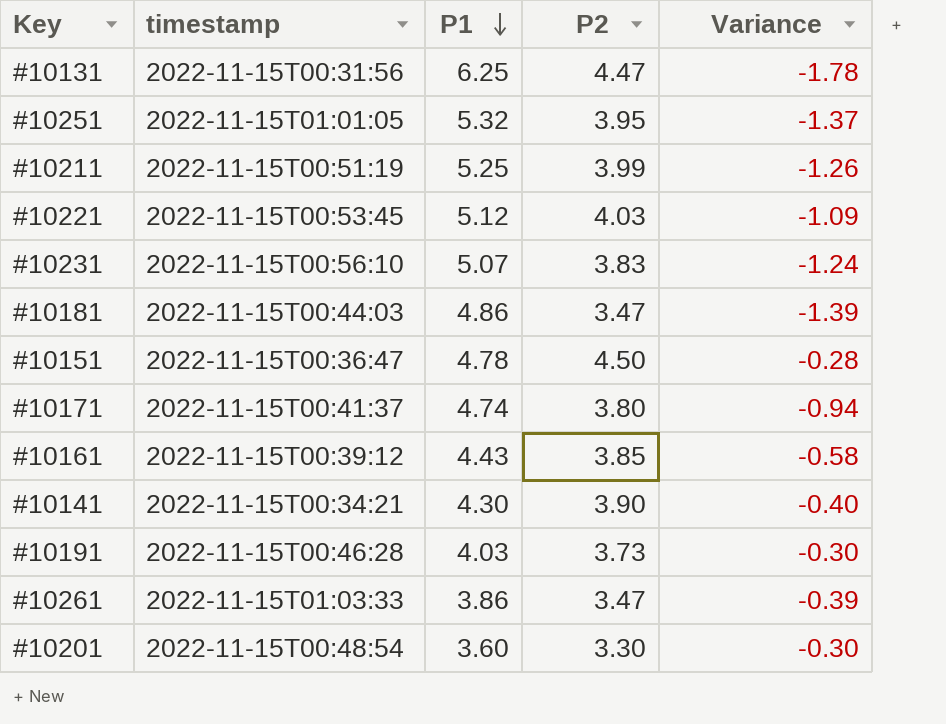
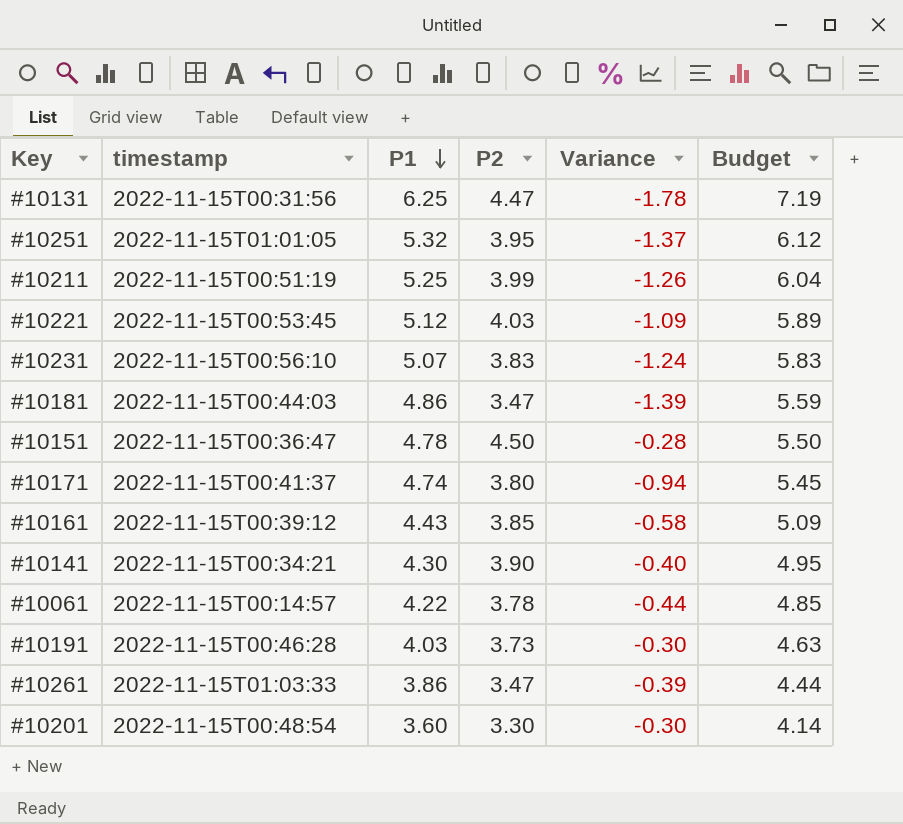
column Budget | formula: none -> [P1] * 1.15
row #10061: none -> 2022-11-15T00:14:57 | 4.22 | 3.78 | -0.44 | 4.85

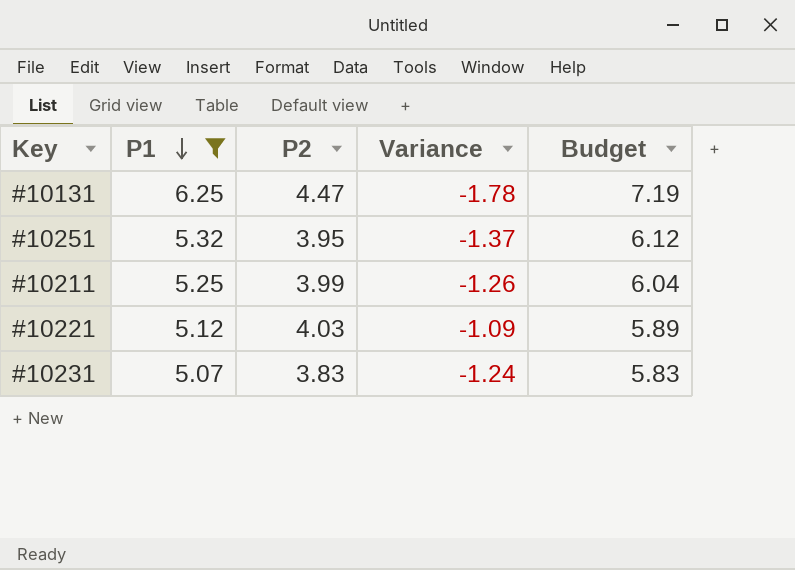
filter: none -> P1 >= 5.07
column timestamp | position: 2 -> none

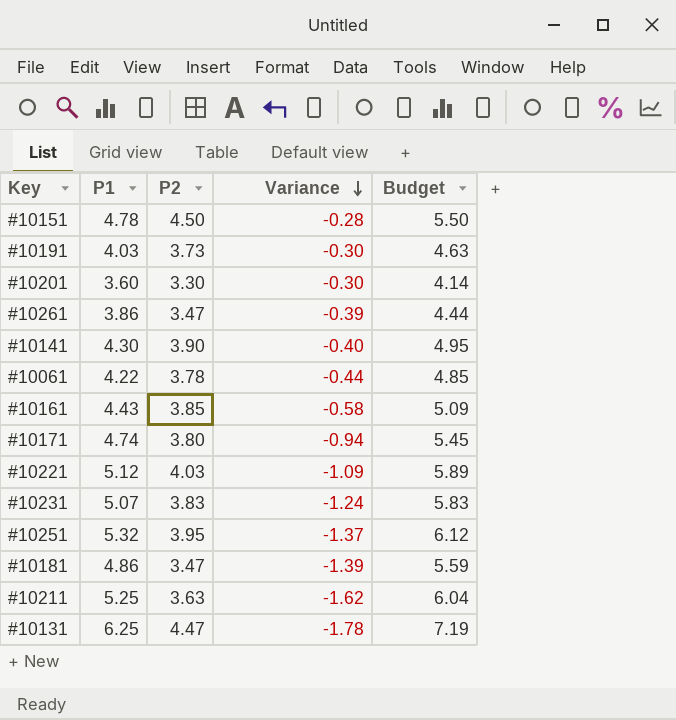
filter: P1 >= 5.07 -> none
row order: P1 descending -> Variance descending
#10211 | P2: 3.99 -> 3.63
#10211 | Variance: -1.26 -> -1.62

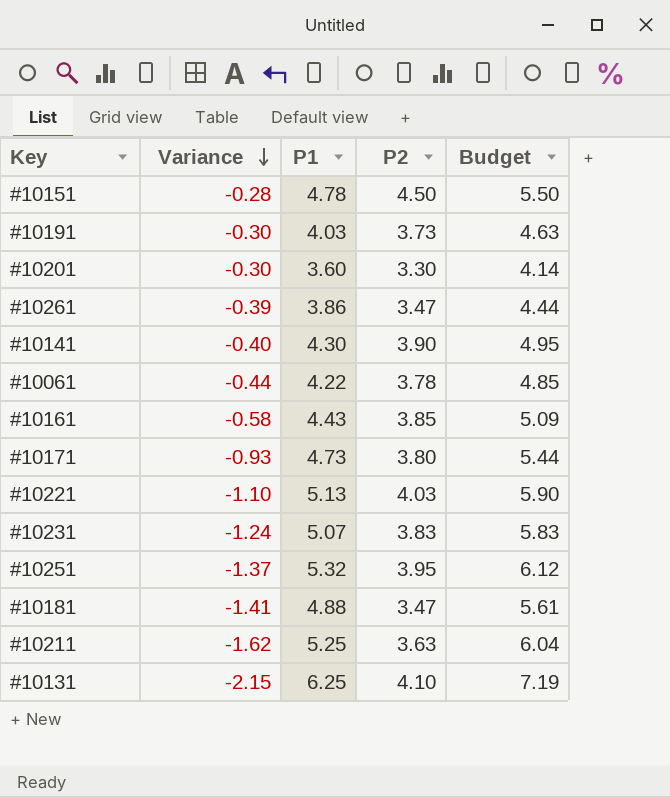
column Variance | position: 4 -> 2
#10171 | Variance: -0.94 -> -0.93
#10171 | P1: 4.74 -> 4.73
#10171 | Budget: 5.45 -> 5.44
#10221 | Variance: -1.09 -> -1.10
#10221 | P1: 5.12 -> 5.13
#10221 | Budget: 5.89 -> 5.90
#10181 | Variance: -1.39 -> -1.41
#10181 | P1: 4.86 -> 4.88
#10181 | Budget: 5.59 -> 5.61
#10131 | Variance: -1.78 -> -2.15
#10131 | P2: 4.47 -> 4.10

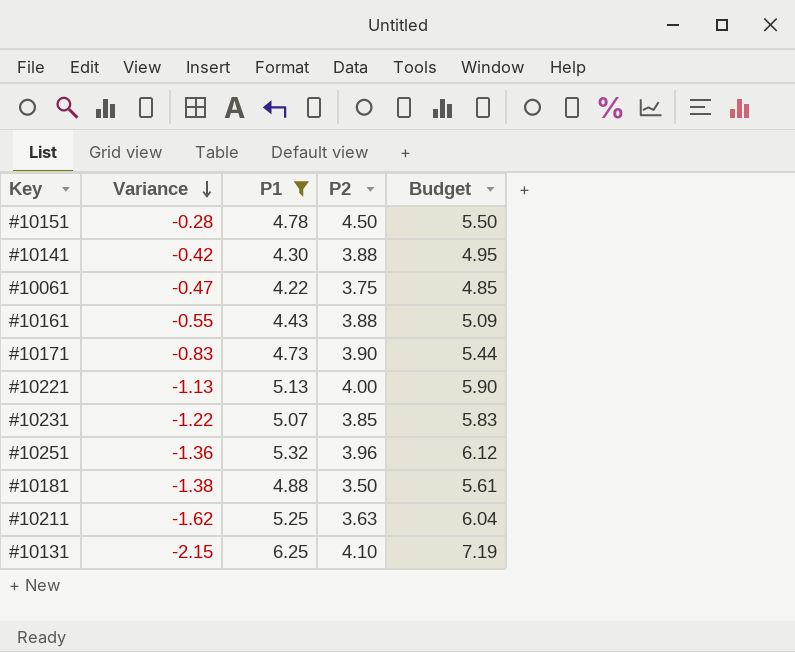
filter: none -> P1 >= 4.22
#10141 | Variance: -0.40 -> -0.42
#10141 | P2: 3.90 -> 3.88
#10061 | Variance: -0.44 -> -0.47
#10061 | P2: 3.78 -> 3.75
#10161 | Variance: -0.58 -> -0.55
#10161 | P2: 3.85 -> 3.88
#10171 | Variance: -0.93 -> -0.83
#10171 | P2: 3.80 -> 3.90
#10221 | Variance: -1.10 -> -1.13
#10221 | P2: 4.03 -> 4.00
#10231 | Variance: -1.24 -> -1.22
#10231 | P2: 3.83 -> 3.85
#10251 | Variance: -1.37 -> -1.36
#10251 | P2: 3.95 -> 3.96
#10181 | Variance: -1.41 -> -1.38
#10181 | P2: 3.47 -> 3.50

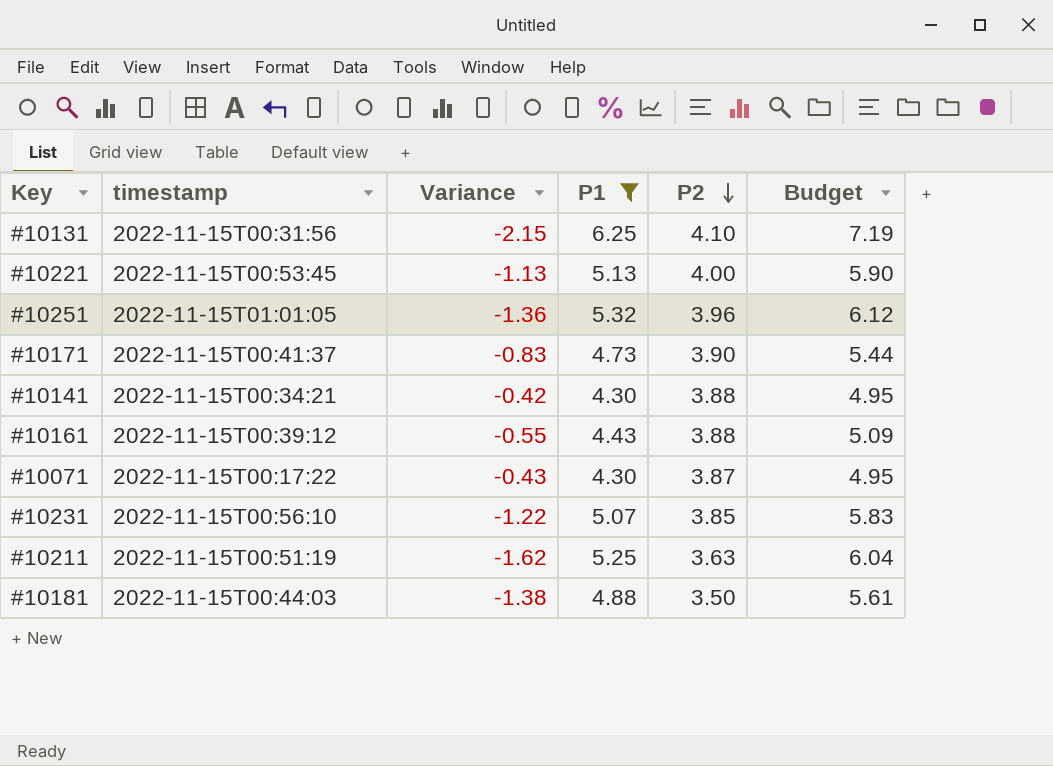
row order: Variance descending -> P2 descending
column timestamp | position: none -> 2
row #10151: -0.28 | 4.78 | 4.50 | 5.50 -> none
row #10061: -0.47 | 4.22 | 3.75 | 4.85 -> none
row #10071: none -> 2022-11-15T00:17:22 | -0.43 | 4.30 | 3.87 | 4.95

